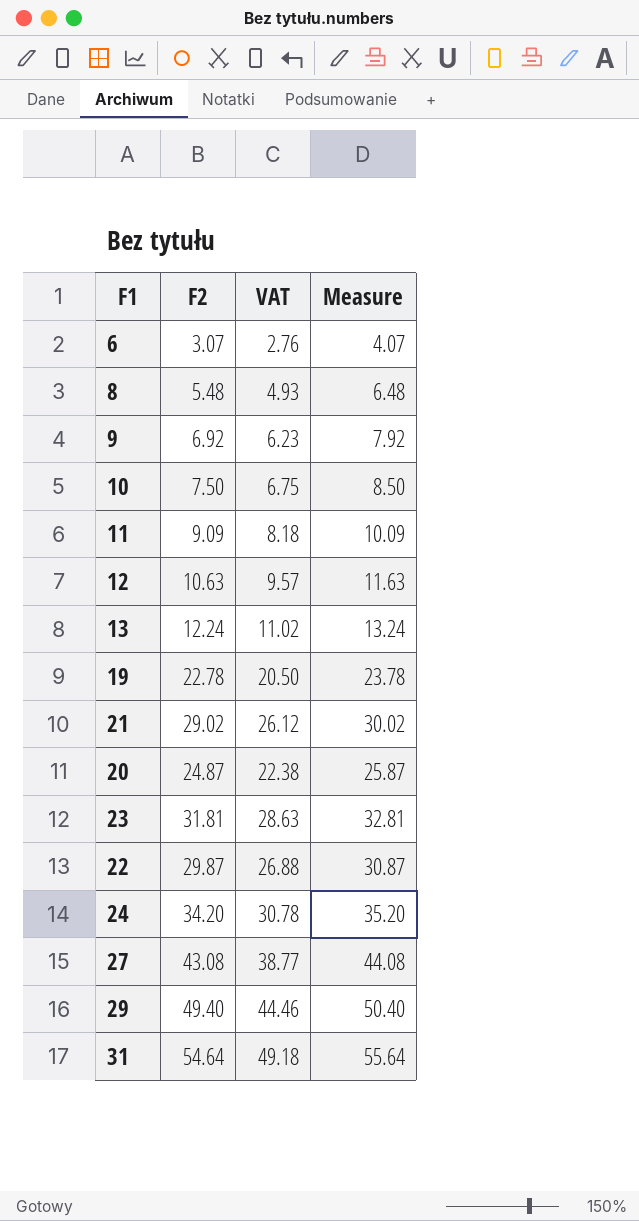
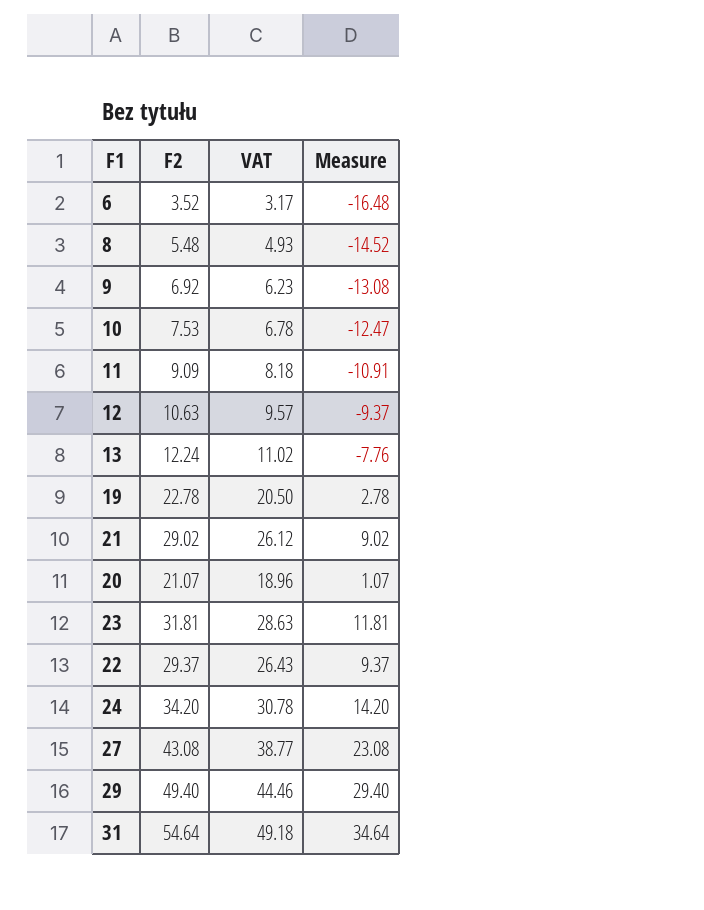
column Measure | formula: [F2] + 1 -> [F2] - 20
6 | F2: 3.07 -> 3.52
6 | VAT: 2.76 -> 3.17
10 | F2: 7.50 -> 7.53
10 | VAT: 6.75 -> 6.78
20 | F2: 24.87 -> 21.07
20 | VAT: 22.38 -> 18.96
22 | F2: 29.87 -> 29.37
22 | VAT: 26.88 -> 26.43

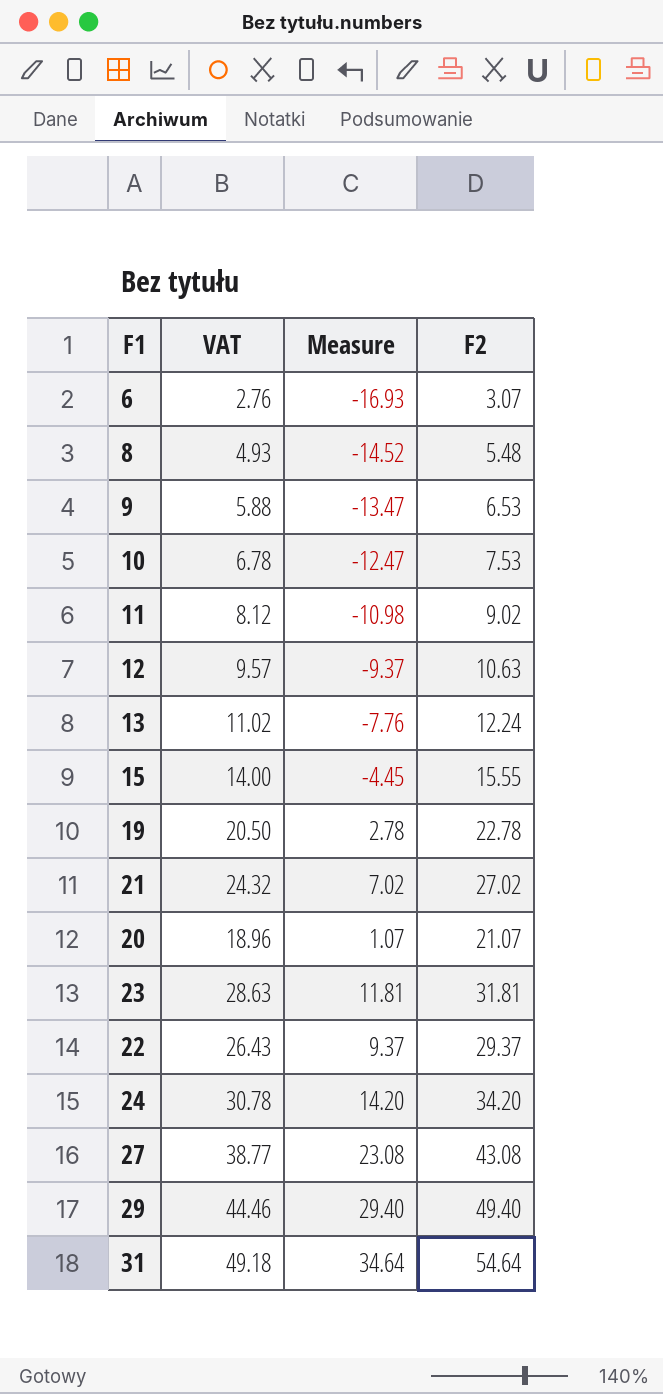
column F2 | position: 2 -> 4
6 | VAT: 3.17 -> 2.76
6 | Measure: -16.48 -> -16.93
6 | F2: 3.52 -> 3.07
9 | VAT: 6.23 -> 5.88
9 | Measure: -13.08 -> -13.47
9 | F2: 6.92 -> 6.53
11 | VAT: 8.18 -> 8.12
11 | Measure: -10.91 -> -10.98
11 | F2: 9.09 -> 9.02
row 15: none -> 14.00 | -4.45 | 15.55
21 | VAT: 26.12 -> 24.32
21 | Measure: 9.02 -> 7.02
21 | F2: 29.02 -> 27.02

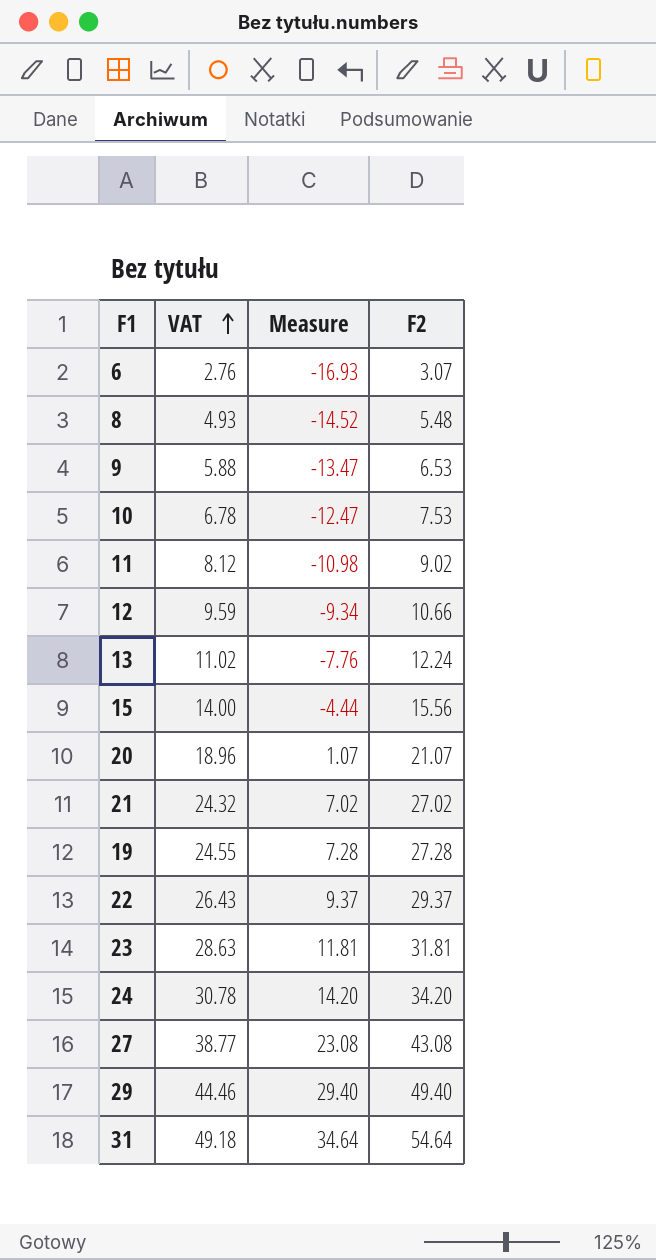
row order: none -> VAT ascending
12 | VAT: 9.57 -> 9.59
12 | Measure: -9.37 -> -9.34
12 | F2: 10.63 -> 10.66
15 | Measure: -4.45 -> -4.44
15 | F2: 15.55 -> 15.56
19 | VAT: 20.50 -> 24.55
19 | Measure: 2.78 -> 7.28
19 | F2: 22.78 -> 27.28

